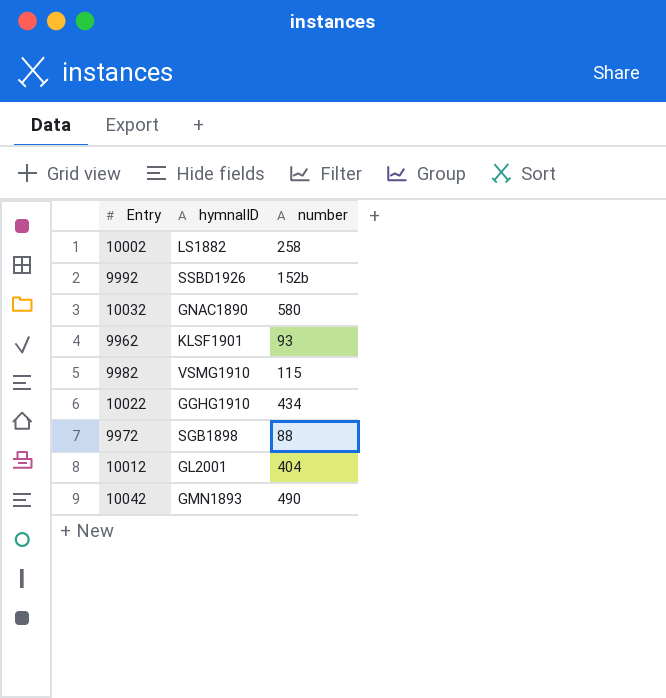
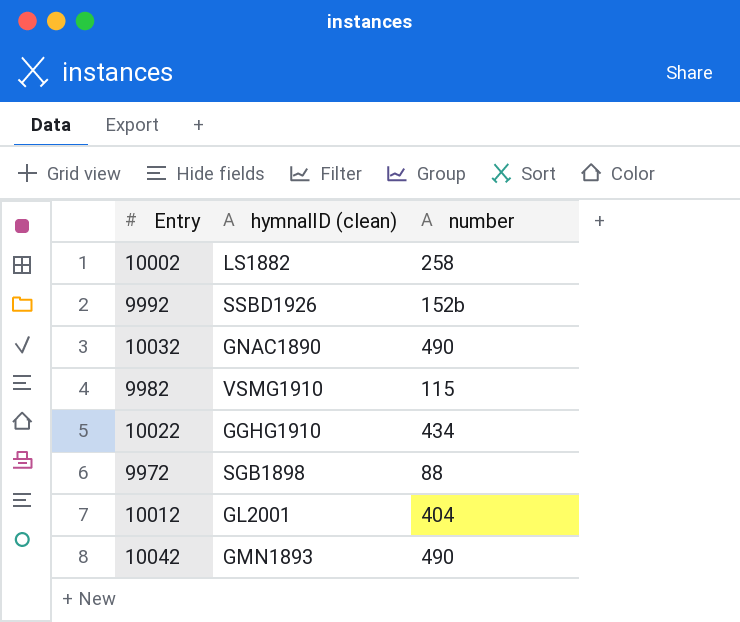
column name: hymnalID -> hymnalID (clean)
row 9962: KLSF1901 | 93 -> none
10032 | number: 580 -> 490

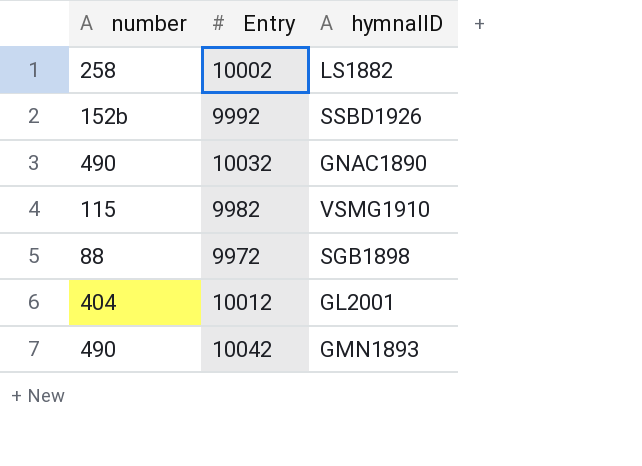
column number | position: 3 -> 1
column name: hymnalID (clean) -> hymnalID
row 10022: GGHG1910 | 434 -> none

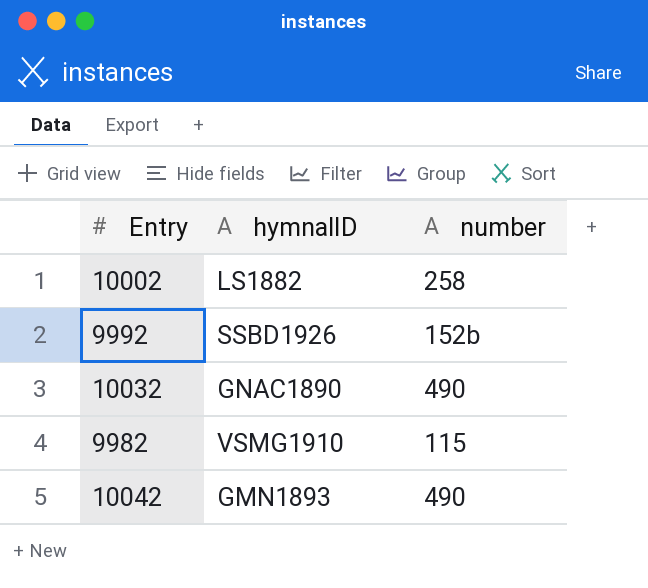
column number | position: 1 -> 3
row 9972: 88 | SGB1898 -> none
row 10012: 404 | GL2001 -> none

